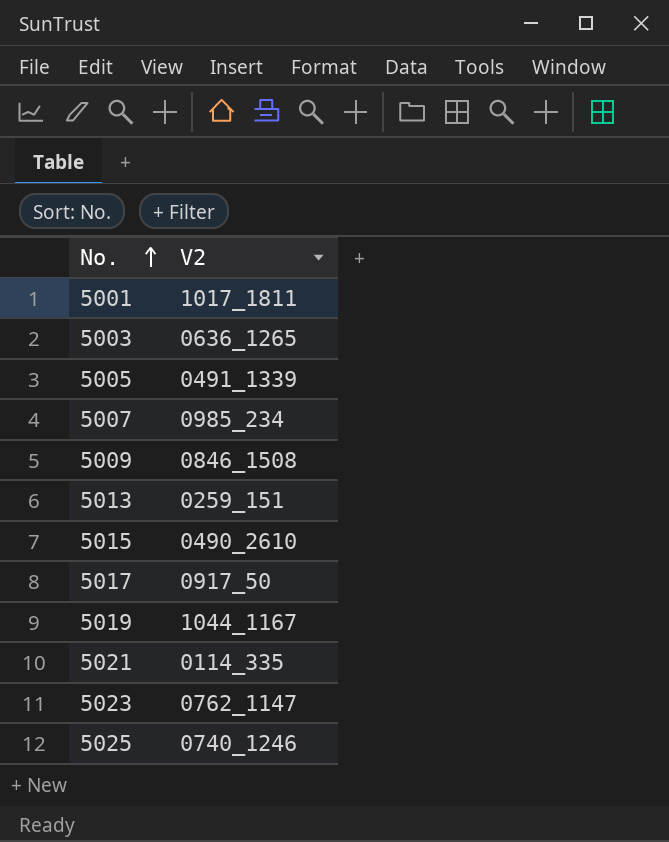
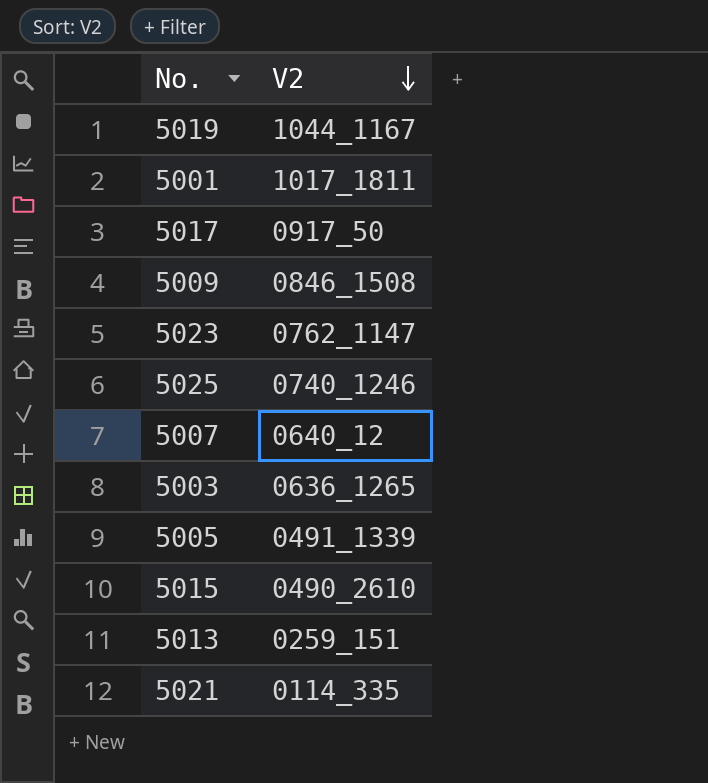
row order: No. ascending -> V2 descending
5007 | V2: 0985_234 -> 0640_12

